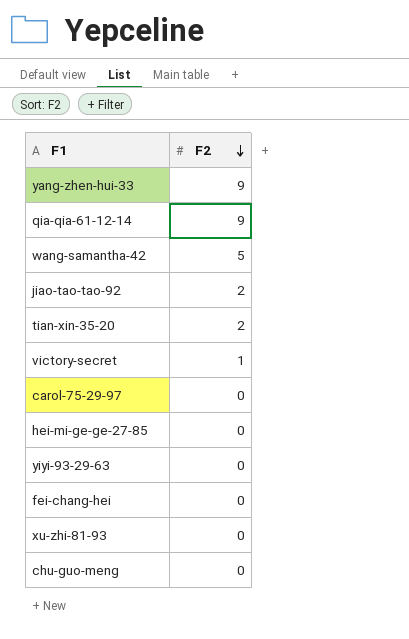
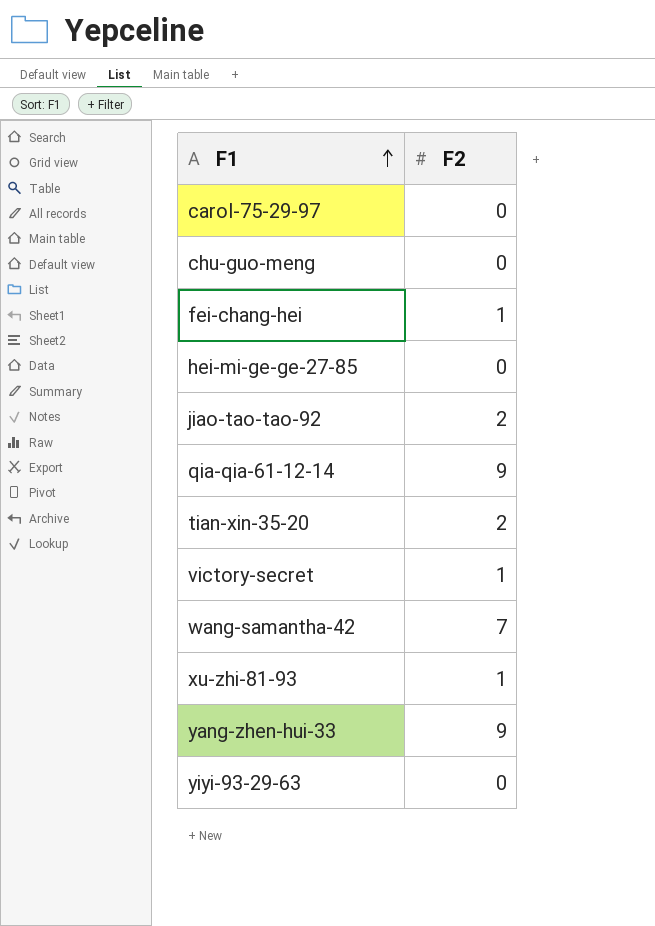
row order: F2 descending -> F1 ascending
fei-chang-hei | F2: 0 -> 1
wang-samantha-42 | F2: 5 -> 7
xu-zhi-81-93 | F2: 0 -> 1

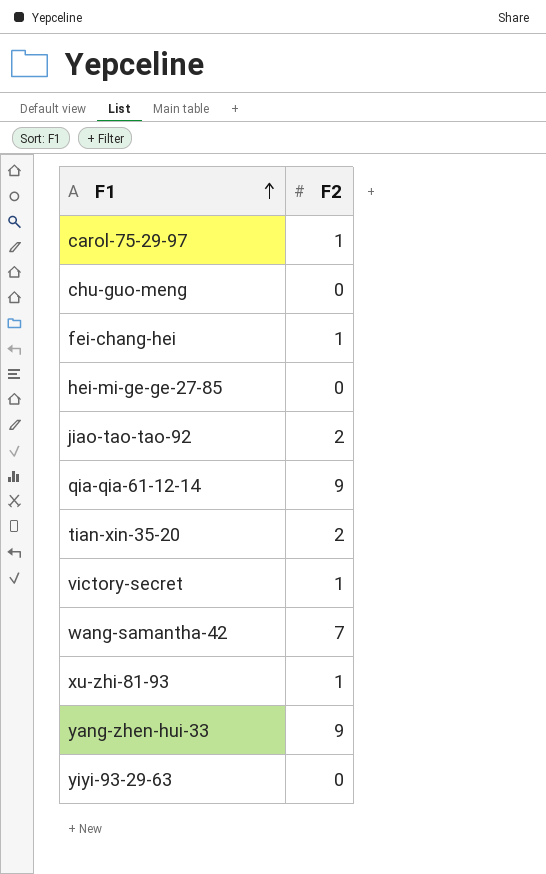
carol-75-29-97 | F2: 0 -> 1

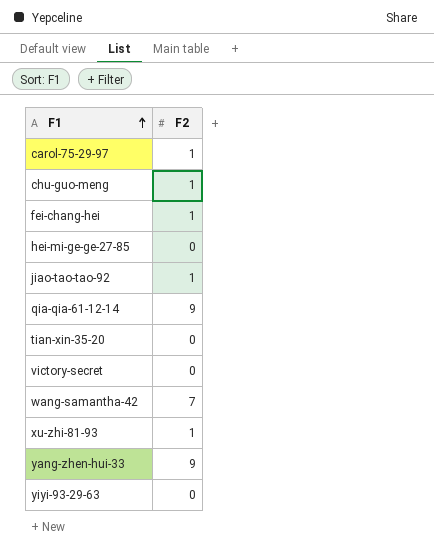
chu-guo-meng | F2: 0 -> 1
jiao-tao-tao-92 | F2: 2 -> 1
tian-xin-35-20 | F2: 2 -> 0
victory-secret | F2: 1 -> 0

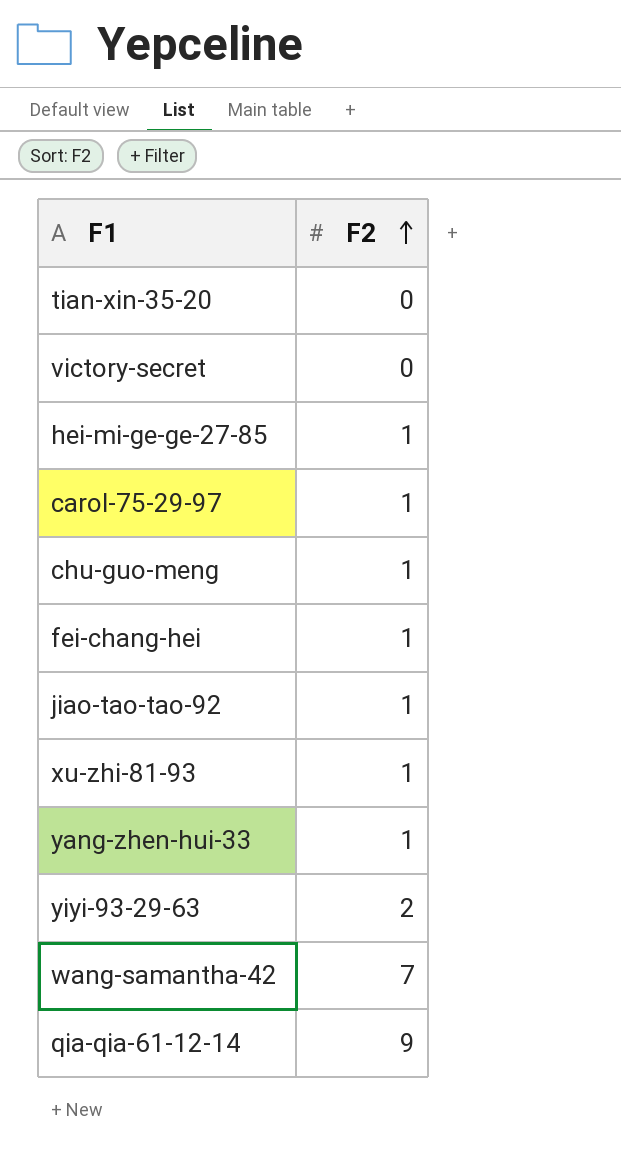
row order: F1 ascending -> F2 ascending
hei-mi-ge-ge-27-85 | F2: 0 -> 1
yang-zhen-hui-33 | F2: 9 -> 1
yiyi-93-29-63 | F2: 0 -> 2

